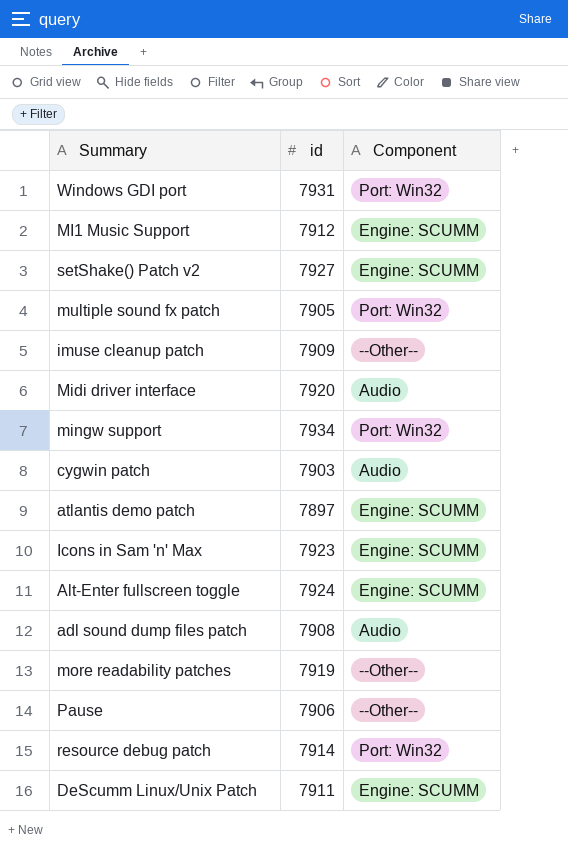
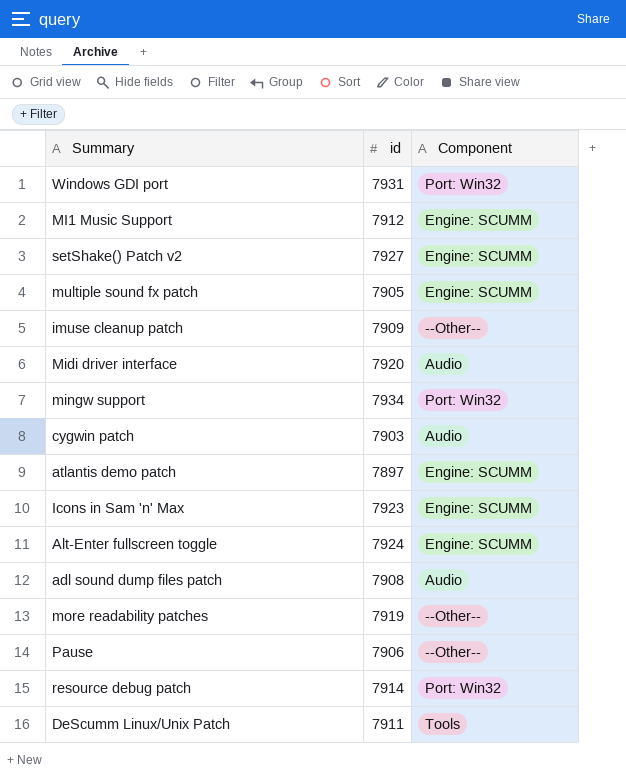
multiple sound fx patch | Component: Port: Win32 -> Engine: SCUMM
DeScumm Linux/Unix Patch | Component: Engine: SCUMM -> Tools

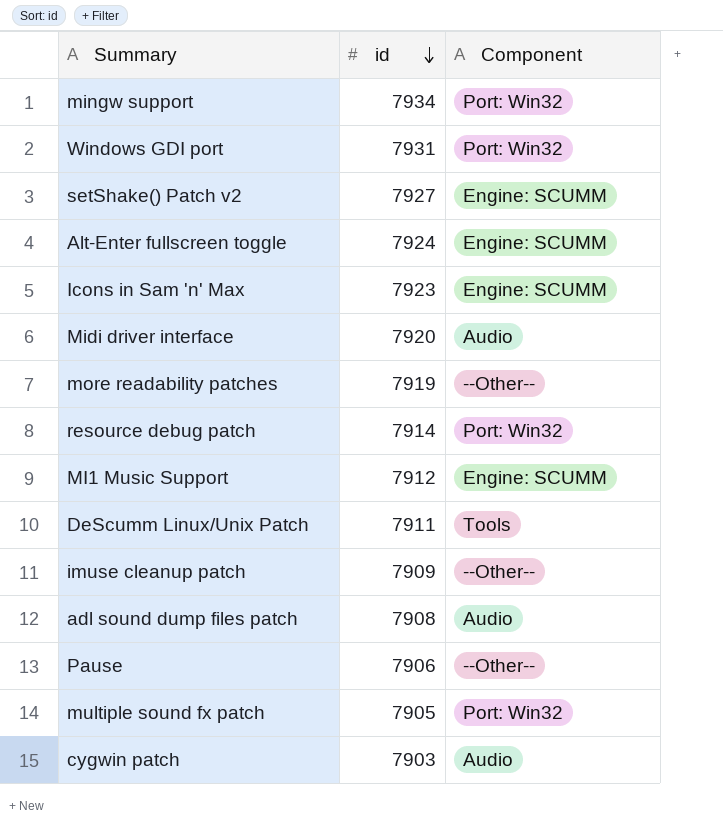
row order: none -> id descending
row atlantis demo patch: 7897 | Engine: SCUMM -> none
multiple sound fx patch | Component: Engine: SCUMM -> Port: Win32

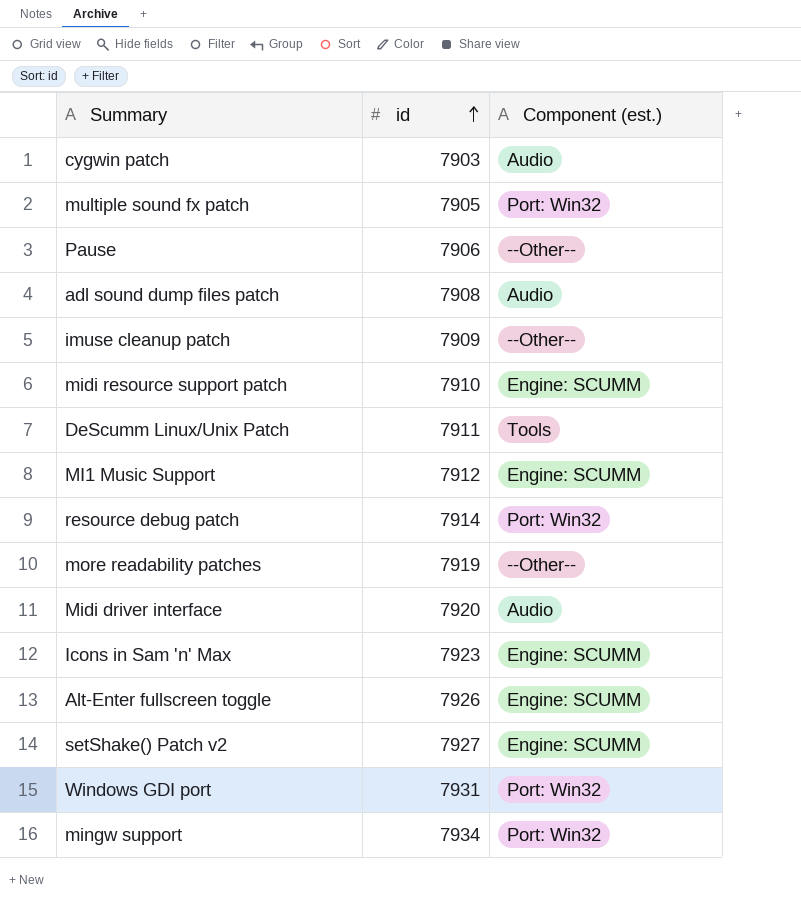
row order: id descending -> id ascending
column name: Component -> Component (est.)
row midi resource support patch: none -> 7910 | Engine: SCUMM
Alt-Enter fullscreen toggle | id: 7924 -> 7926

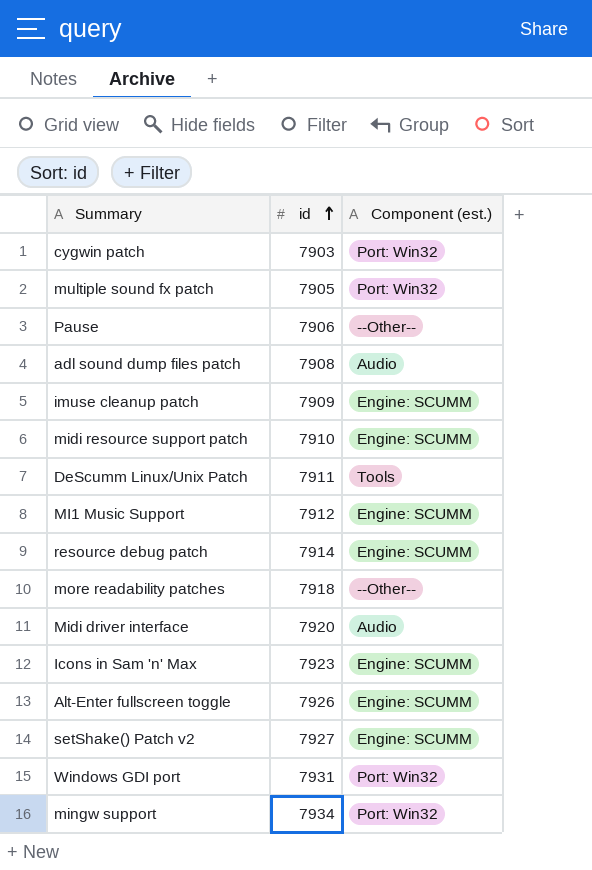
cygwin patch | Component (est.): Audio -> Port: Win32
imuse cleanup patch | Component (est.): --Other-- -> Engine: SCUMM
resource debug patch | Component (est.): Port: Win32 -> Engine: SCUMM
more readability patches | id: 7919 -> 7918

